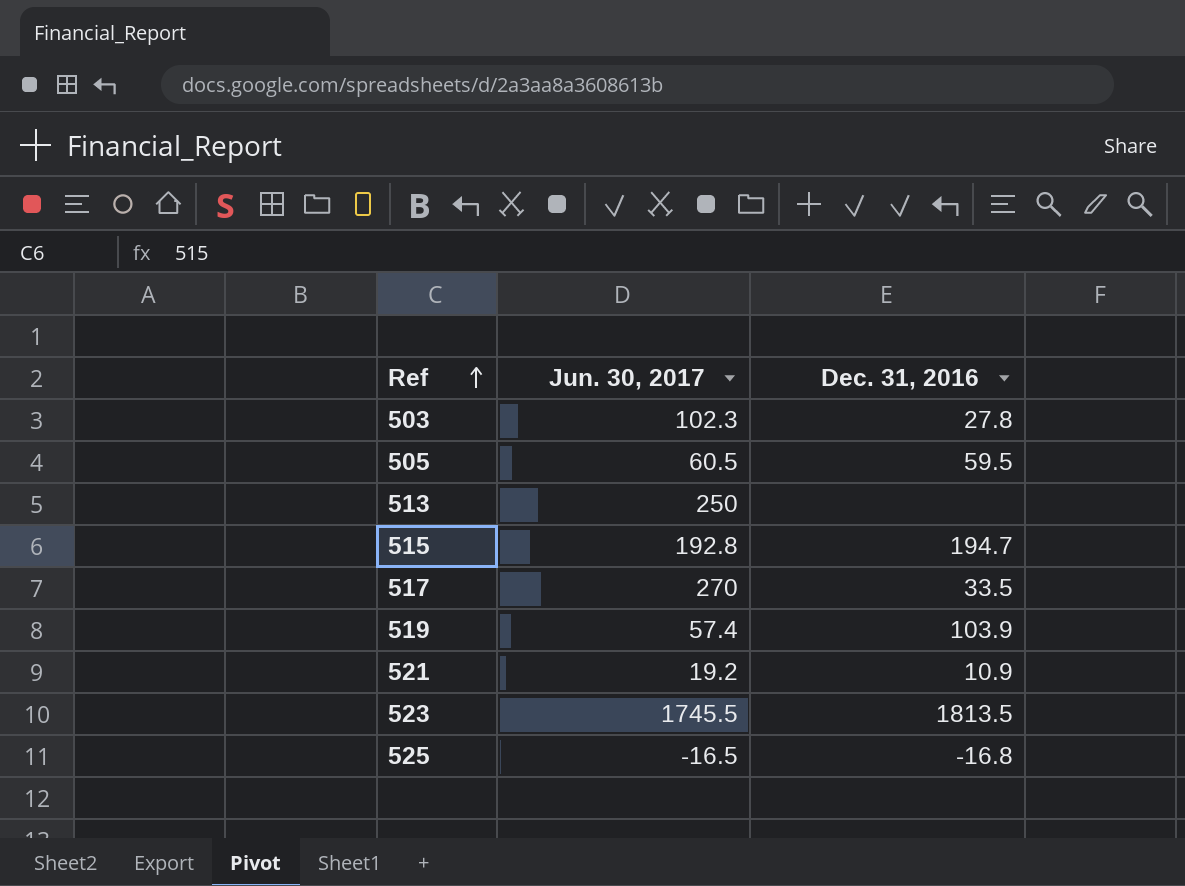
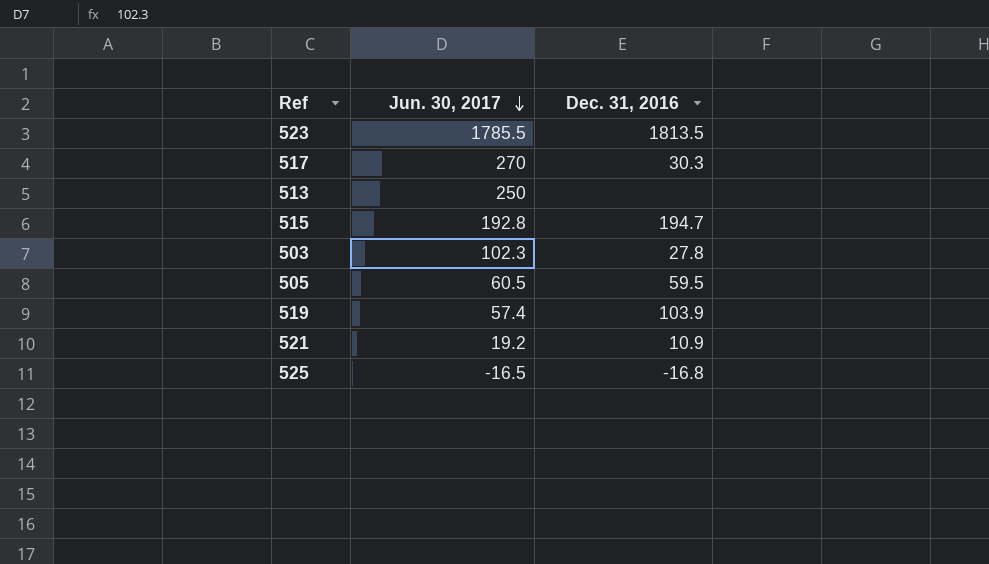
row order: Ref ascending -> Jun. 30, 2017 descending
523 | Jun. 30, 2017: 1745.5 -> 1785.5
517 | Dec. 31, 2016: 33.5 -> 30.3

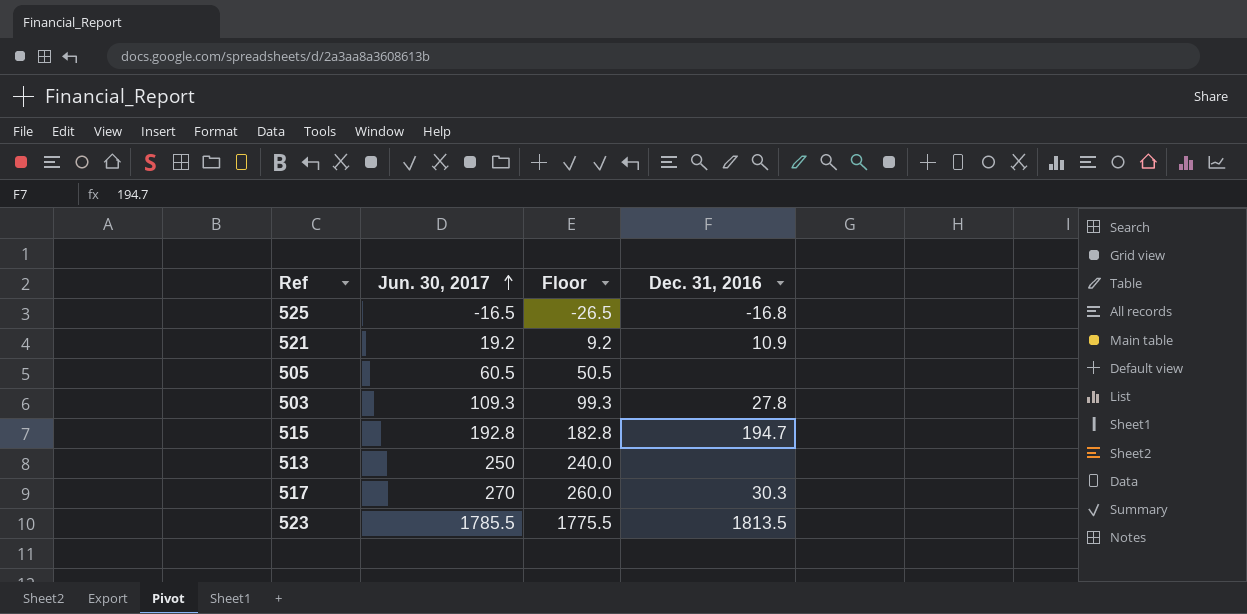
row order: Jun. 30, 2017 descending -> Jun. 30, 2017 ascending
column Floor | formula: none -> [Jun. 30, 2017] - 10
row 519: 57.4 | 103.9 -> none
505 | Dec. 31, 2016: 59.5 -> none
503 | Jun. 30, 2017: 102.3 -> 109.3

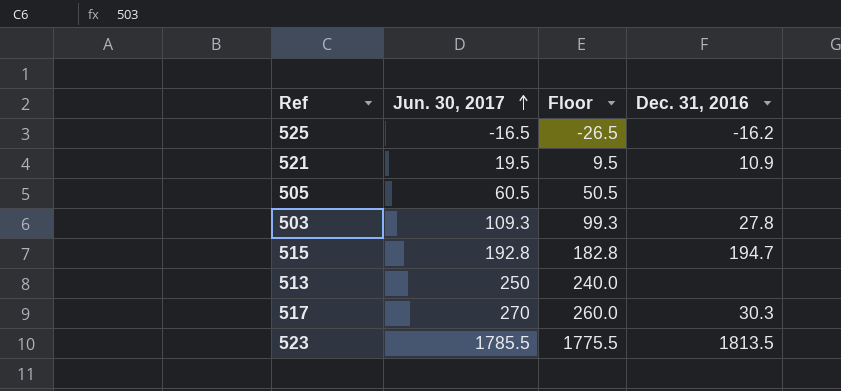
525 | Dec. 31, 2016: -16.8 -> -16.2
521 | Jun. 30, 2017: 19.2 -> 19.5
521 | Floor: 9.2 -> 9.5

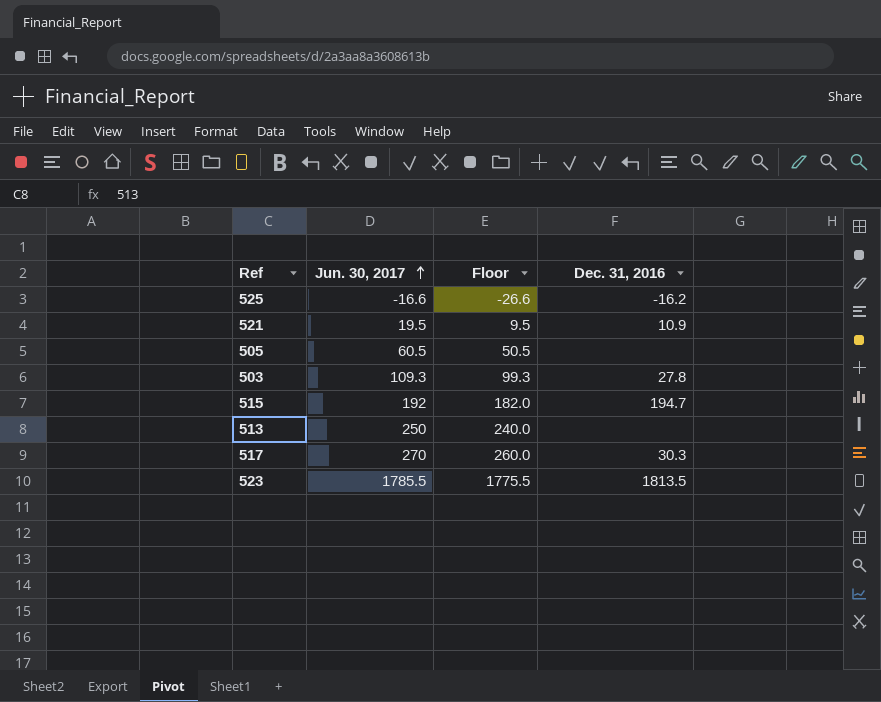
525 | Jun. 30, 2017: -16.5 -> -16.6
525 | Floor: -26.5 -> -26.6
515 | Jun. 30, 2017: 192.8 -> 192
515 | Floor: 182.8 -> 182.0

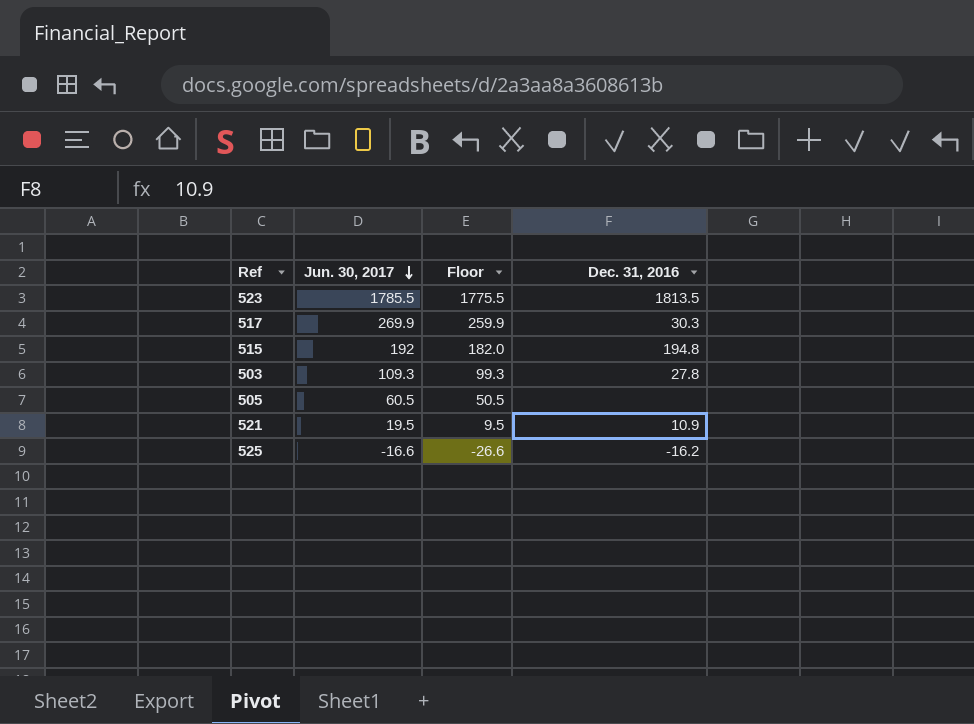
row order: Jun. 30, 2017 ascending -> Jun. 30, 2017 descending
row 513: 250 | 240.0 | none -> none
517 | Jun. 30, 2017: 270 -> 269.9
517 | Floor: 260.0 -> 259.9
515 | Dec. 31, 2016: 194.7 -> 194.8

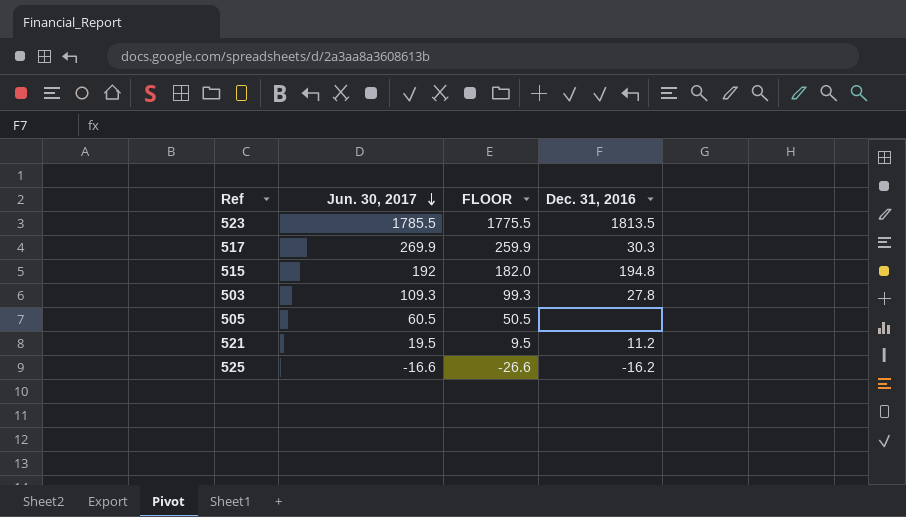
column name: Floor -> FLOOR
521 | Dec. 31, 2016: 10.9 -> 11.2

